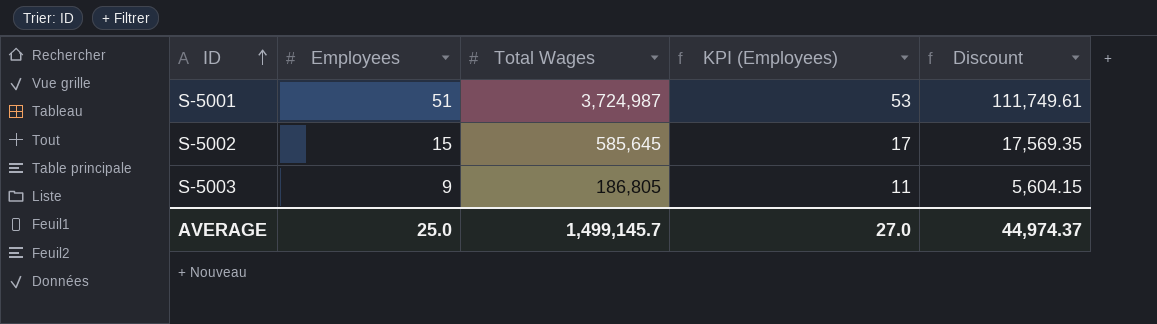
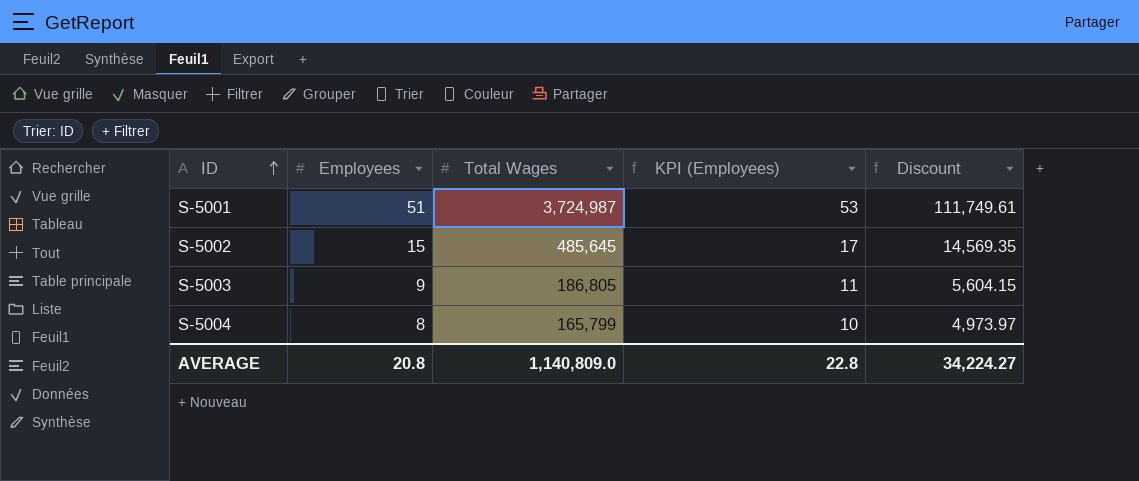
S-5002 | Total Wages: 585,645 -> 485,645
S-5002 | Discount: 17,569.35 -> 14,569.35
row S-5004: none -> 8 | 165,799 | 10 | 4,973.97
AVERAGE | Employees: 25.0 -> 20.8
AVERAGE | Total Wages: 1,499,145.7 -> 1,140,809.0
AVERAGE | KPI (Employees): 27.0 -> 22.8
AVERAGE | Discount: 44,974.37 -> 34,224.27

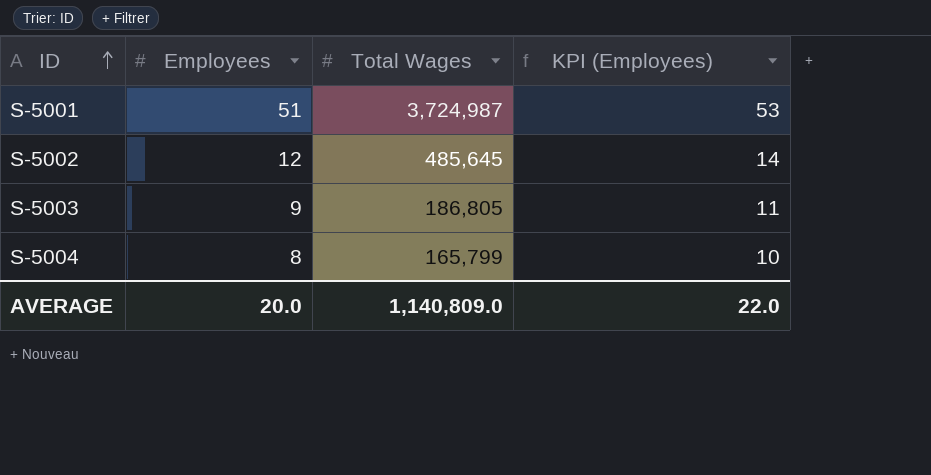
column Discount | formula: [Total Wages] * 0.03 -> none
S-5002 | Employees: 15 -> 12
S-5002 | KPI (Employees): 17 -> 14
AVERAGE | Employees: 20.8 -> 20.0
AVERAGE | KPI (Employees): 22.8 -> 22.0

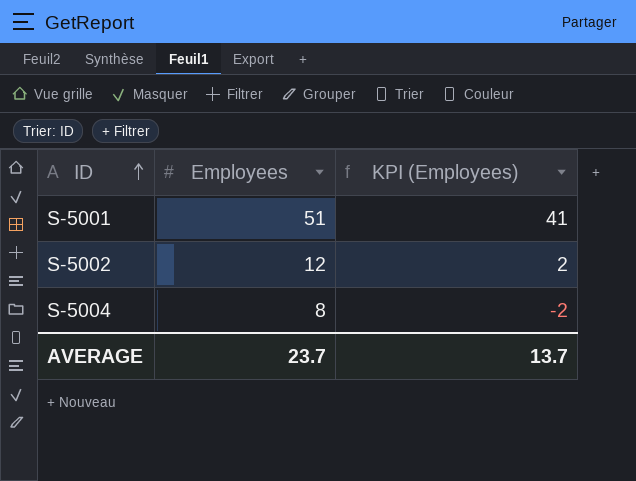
column Total Wages | position: 3 -> none
column KPI (Employees) | formula: [Employees] + 2 -> [Employees] - 10
row S-5003: 9 | 186,805 | 11 -> none
AVERAGE | Employees: 20.0 -> 23.7
AVERAGE | KPI (Employees): 22.0 -> 13.7

